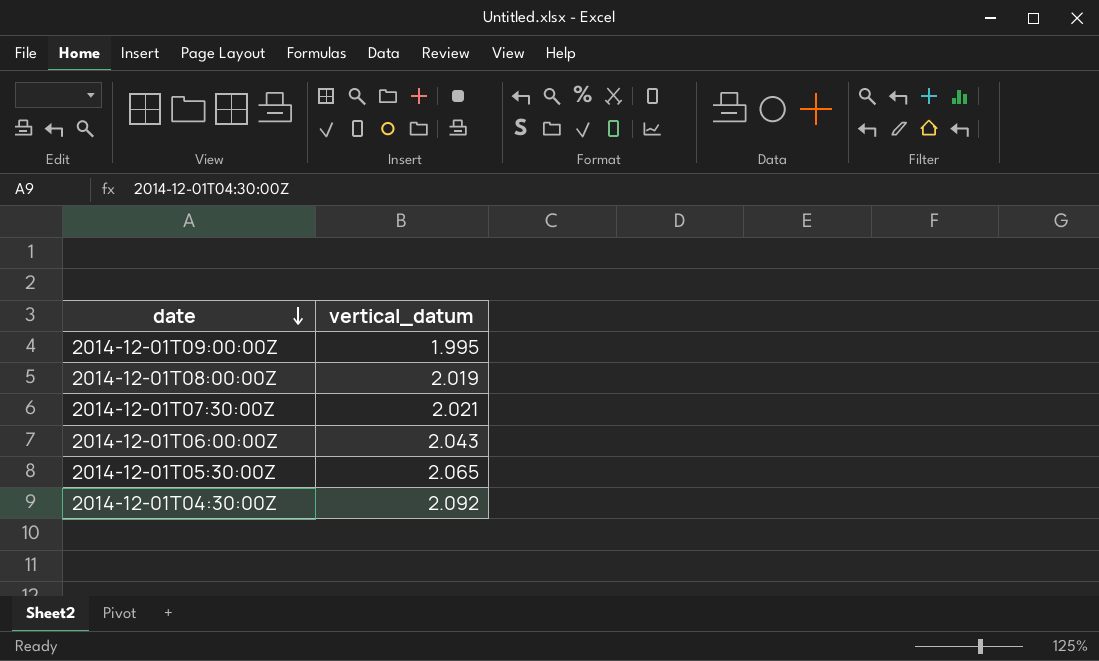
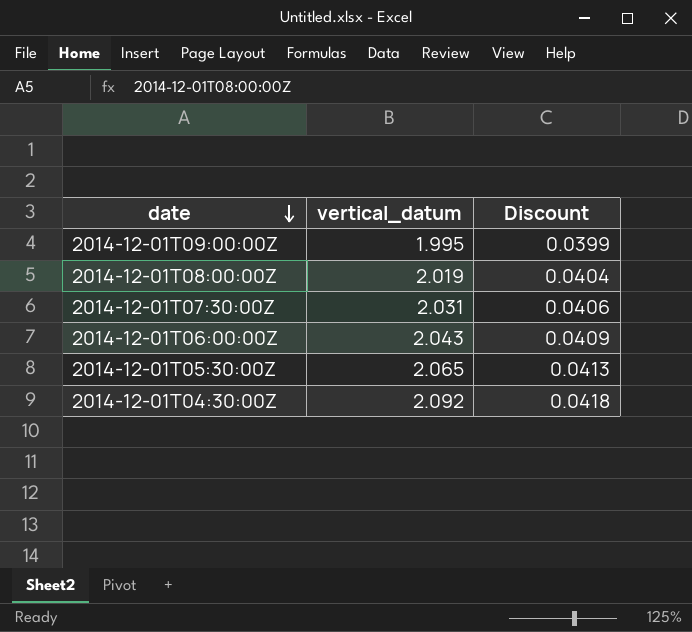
column Discount | formula: none -> [vertical_datum] * 0.02
2014-12-01T07:30:00Z | vertical_datum: 2.021 -> 2.031

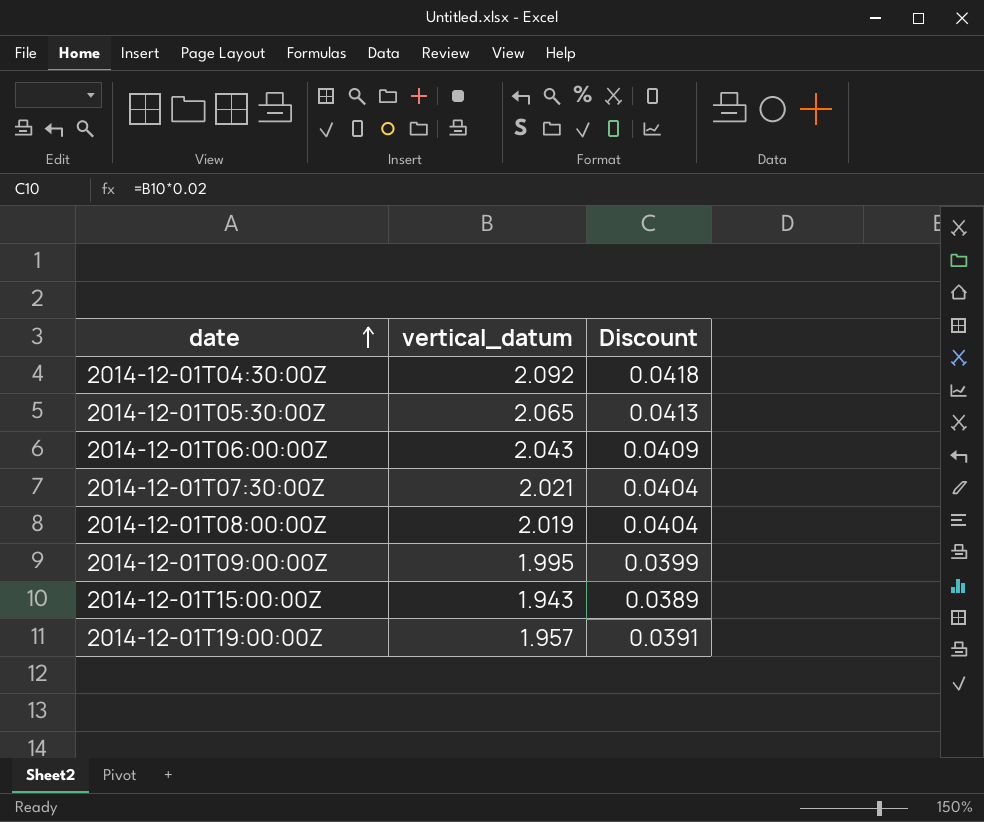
row order: date descending -> date ascending
2014-12-01T07:30:00Z | vertical_datum: 2.031 -> 2.021
2014-12-01T07:30:00Z | Discount: 0.0406 -> 0.0404
row 2014-12-01T15:00:00Z: none -> 1.943 | 0.0389
row 2014-12-01T19:00:00Z: none -> 1.957 | 0.0391

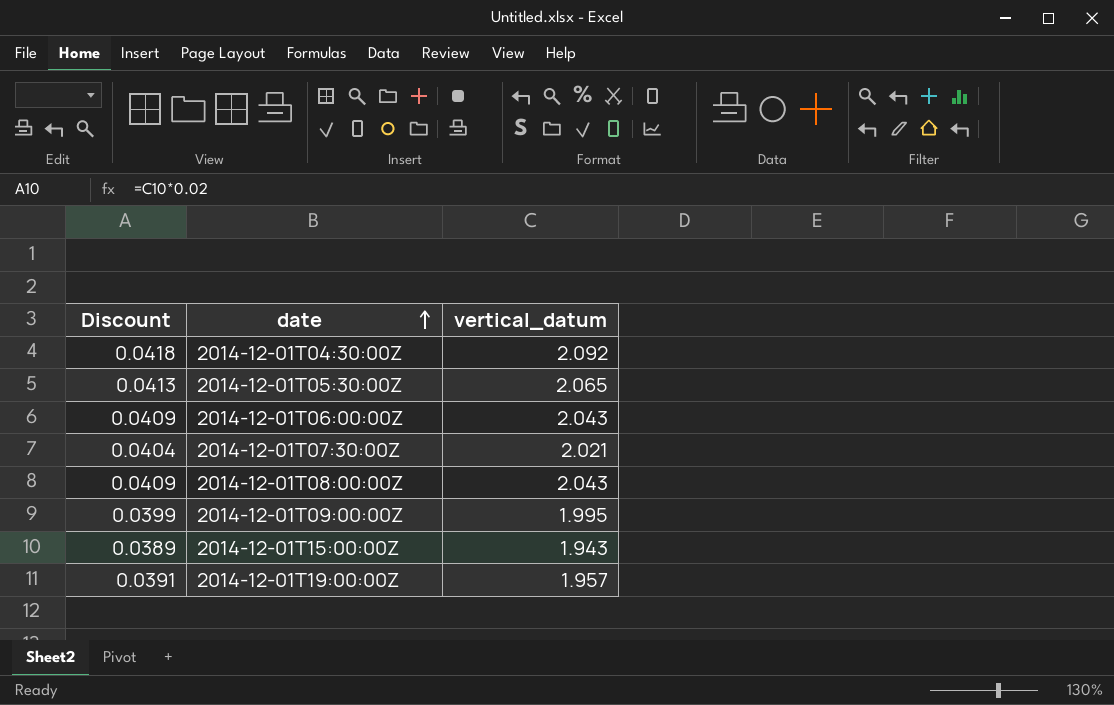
column Discount | position: 3 -> 1
2014-12-01T08:00:00Z | Discount: 0.0404 -> 0.0409
2014-12-01T08:00:00Z | vertical_datum: 2.019 -> 2.043

